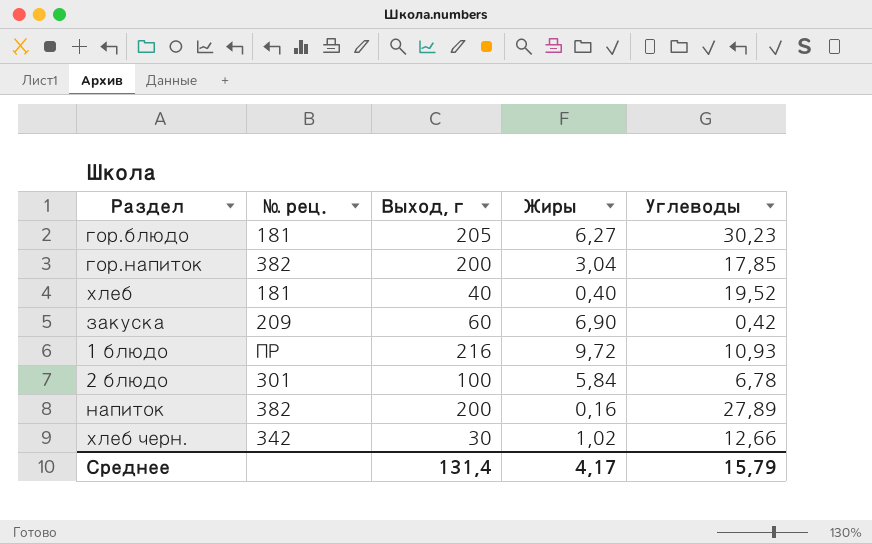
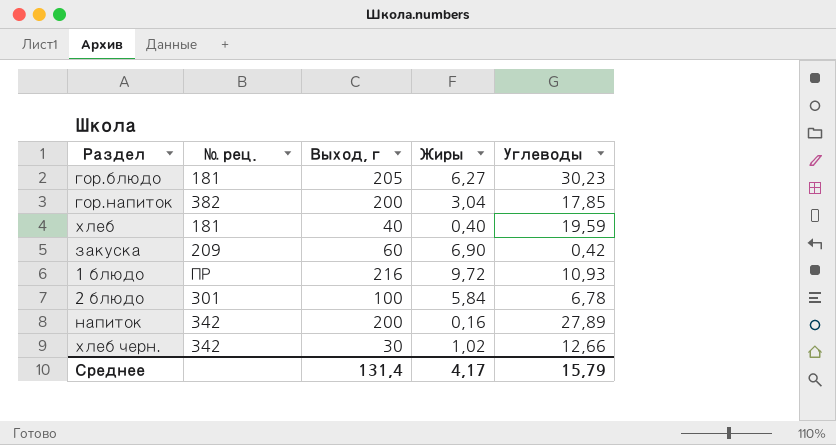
хлеб | Углеводы: 19,52 -> 19,59
напиток | № рец.: 382 -> 342

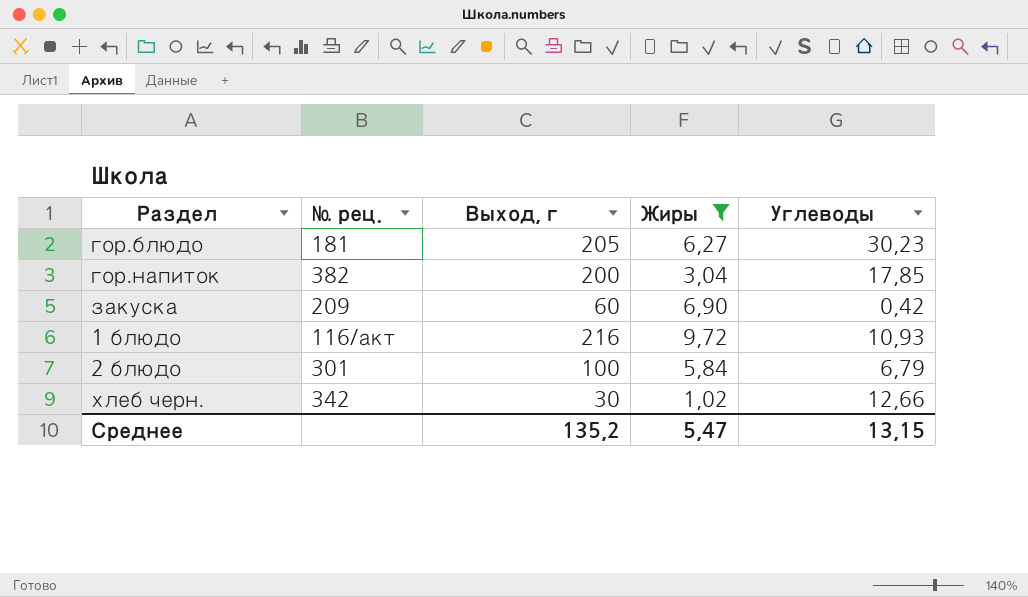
filter: none -> Жиры >= 1,02
1 блюдо | № рец.: ПР -> 116/акт
2 блюдо | Углеводы: 6,78 -> 6,79
Среднее | Выход, г: 131,4 -> 135,2
Среднее | Жиры: 4,17 -> 5,47
Среднее | Углеводы: 15,79 -> 13,15

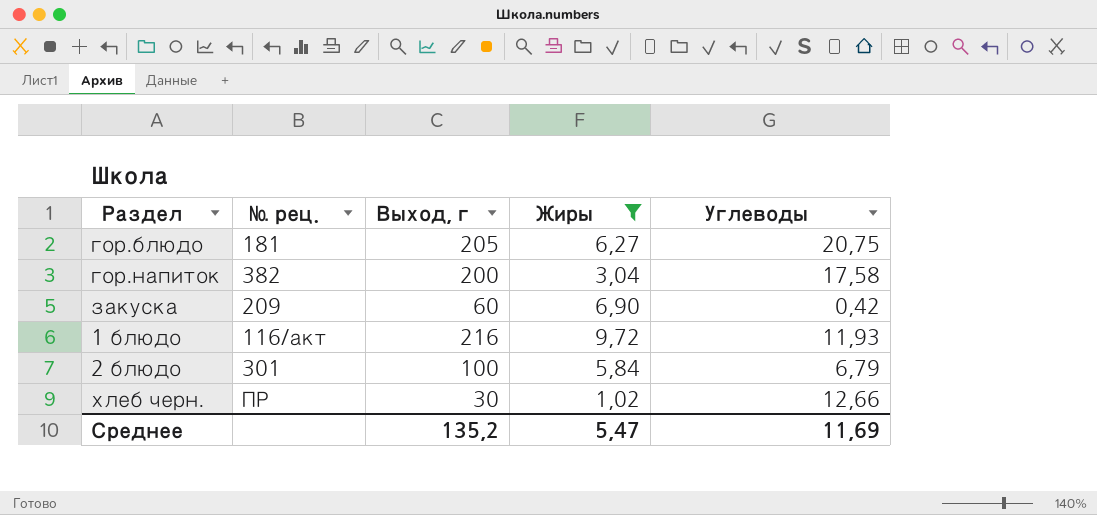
гор.блюдо | Углеводы: 30,23 -> 20,75
гор.напиток | Углеводы: 17,85 -> 17,58
1 блюдо | Углеводы: 10,93 -> 11,93
хлеб черн. | № рец.: 342 -> ПР
Среднее | Углеводы: 13,15 -> 11,69

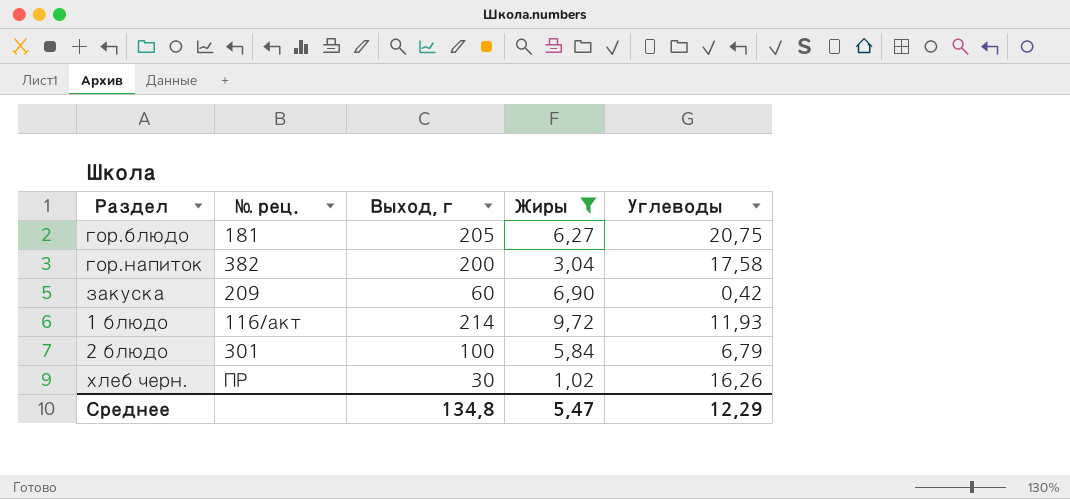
1 блюдо | Выход, г: 216 -> 214
хлеб черн. | Углеводы: 12,66 -> 16,26
Среднее | Выход, г: 135,2 -> 134,8
Среднее | Углеводы: 11,69 -> 12,29

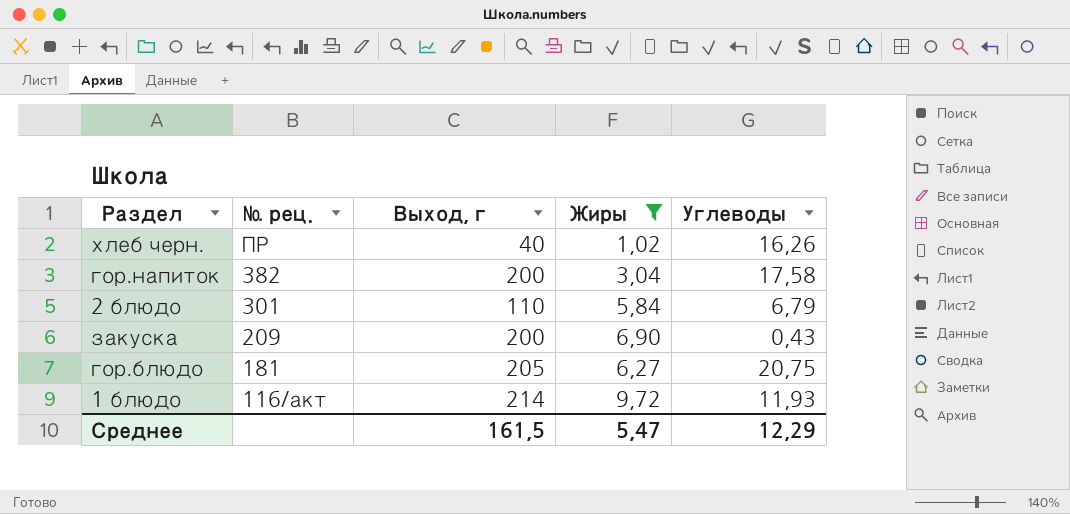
row order: none -> № рец. descending
хлеб черн. | Выход, г: 30 -> 40
2 блюдо | Выход, г: 100 -> 110
закуска | Выход, г: 60 -> 200
закуска | Углеводы: 0,42 -> 0,43
Среднее | Выход, г: 134,8 -> 161,5

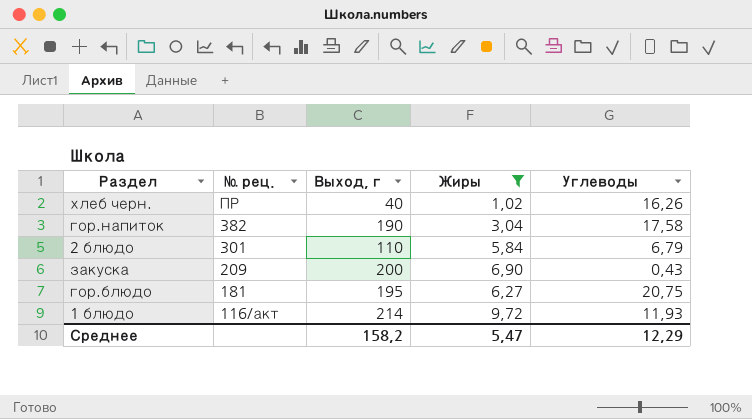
гор.напиток | Выход, г: 200 -> 190
гор.блюдо | Выход, г: 205 -> 195
Среднее | Выход, г: 161,5 -> 158,2

